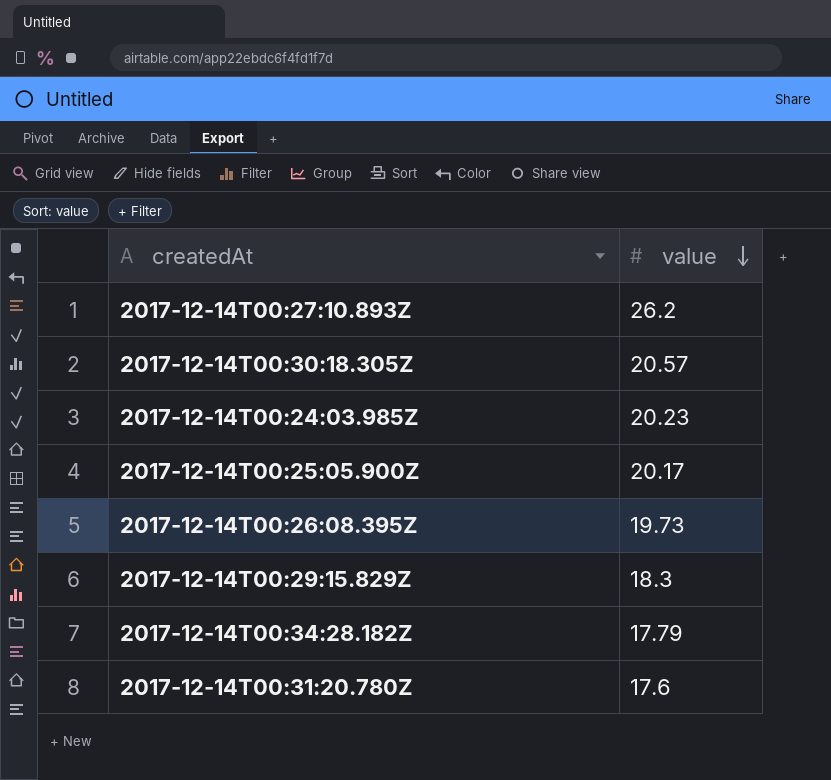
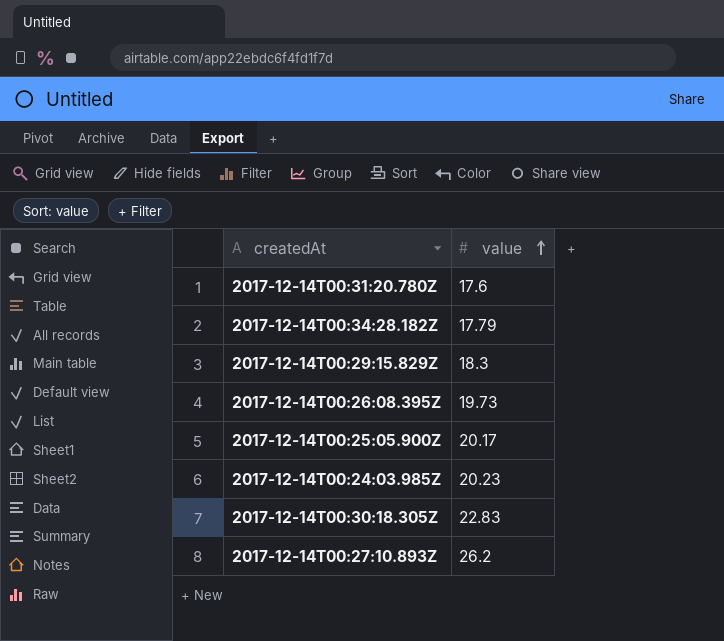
row order: value descending -> value ascending
2017-12-14T00:30:18.305Z | value: 20.57 -> 22.83

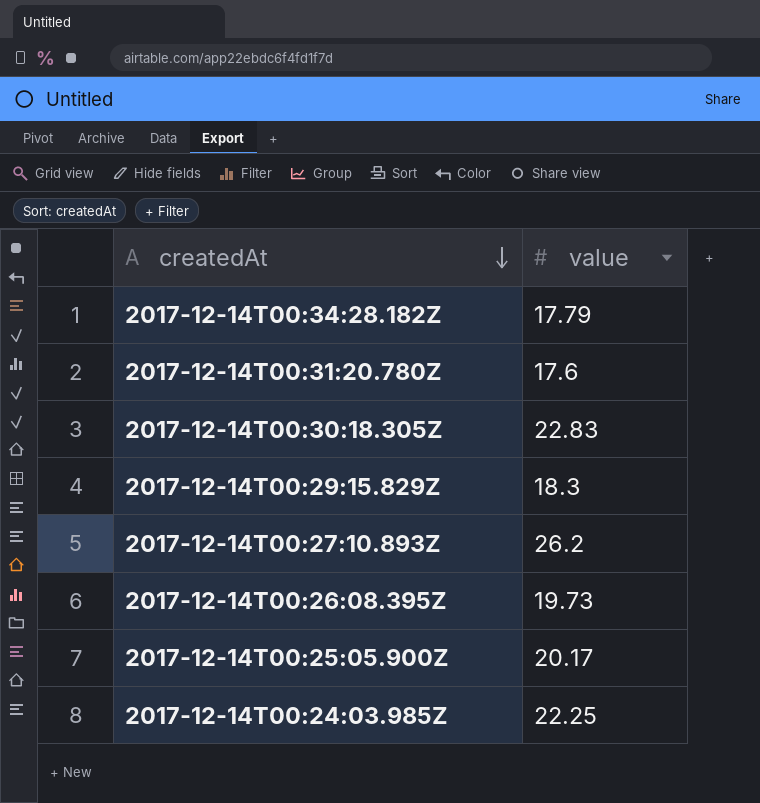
row order: value ascending -> createdAt descending
2017-12-14T00:24:03.985Z | value: 20.23 -> 22.25

